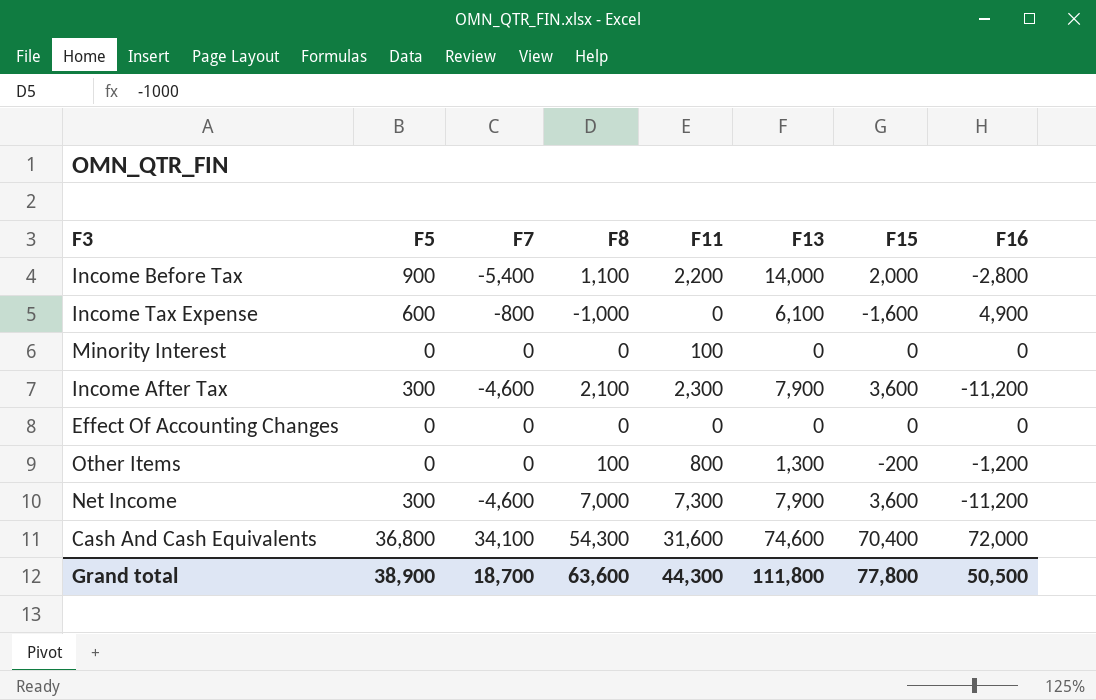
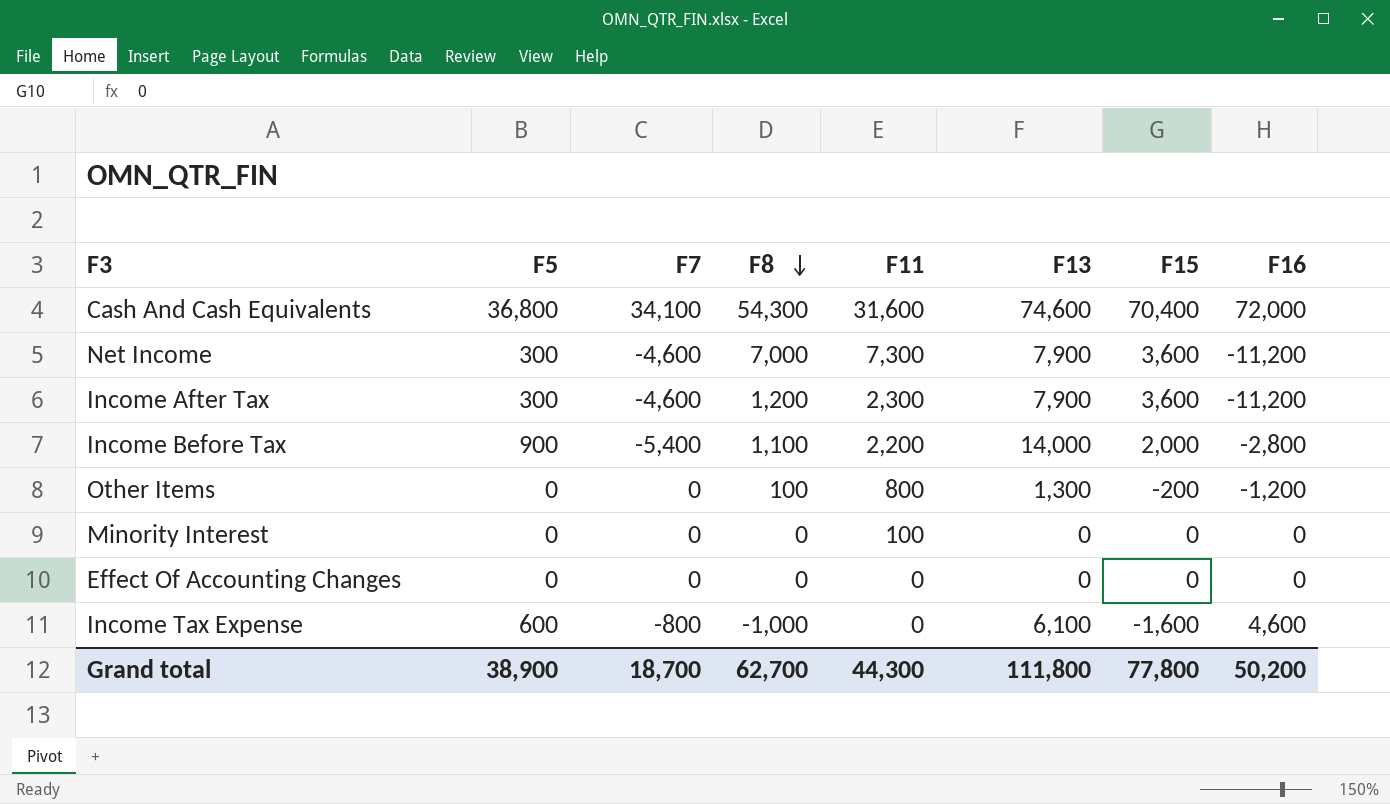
row order: none -> F8 descending
Income After Tax | F8: 2,100 -> 1,200
Income Tax Expense | F16: 4,900 -> 4,600
Grand total | F8: 63,600 -> 62,700
Grand total | F16: 50,500 -> 50,200

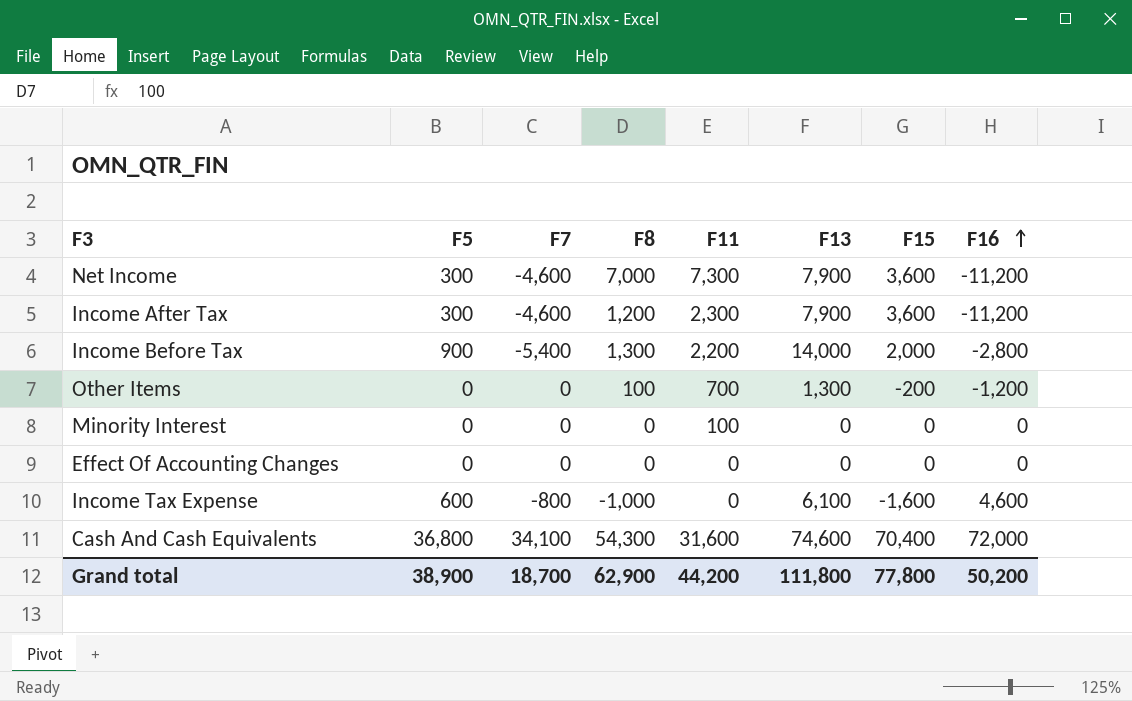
row order: F8 descending -> F16 ascending
Income Before Tax | F8: 1,100 -> 1,300
Other Items | F11: 800 -> 700
Grand total | F8: 62,700 -> 62,900
Grand total | F11: 44,300 -> 44,200

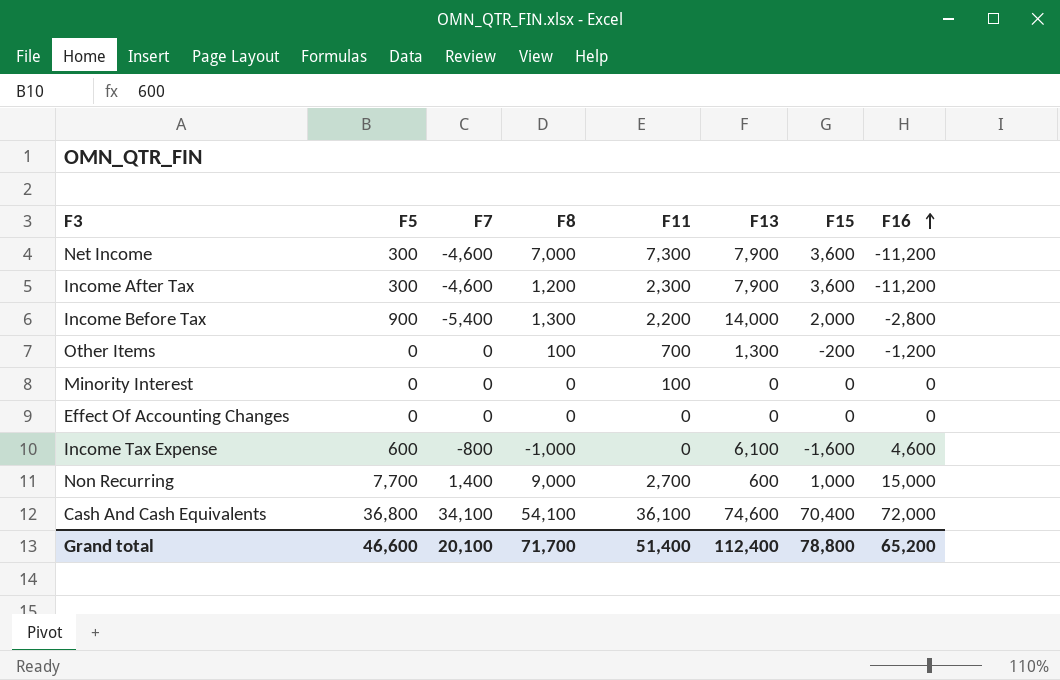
row Non Recurring: none -> 7,700 | 1,400 | 9,000 | 2,700 | 600 | 1,000 | 15,000
Cash And Cash Equivalents | F8: 54,300 -> 54,100
Cash And Cash Equivalents | F11: 31,600 -> 36,100
Grand total | F5: 38,900 -> 46,600
Grand total | F7: 18,700 -> 20,100
Grand total | F8: 62,900 -> 71,700
Grand total | F11: 44,200 -> 51,400
Grand total | F13: 111,800 -> 112,400
Grand total | F15: 77,800 -> 78,800
Grand total | F16: 50,200 -> 65,200

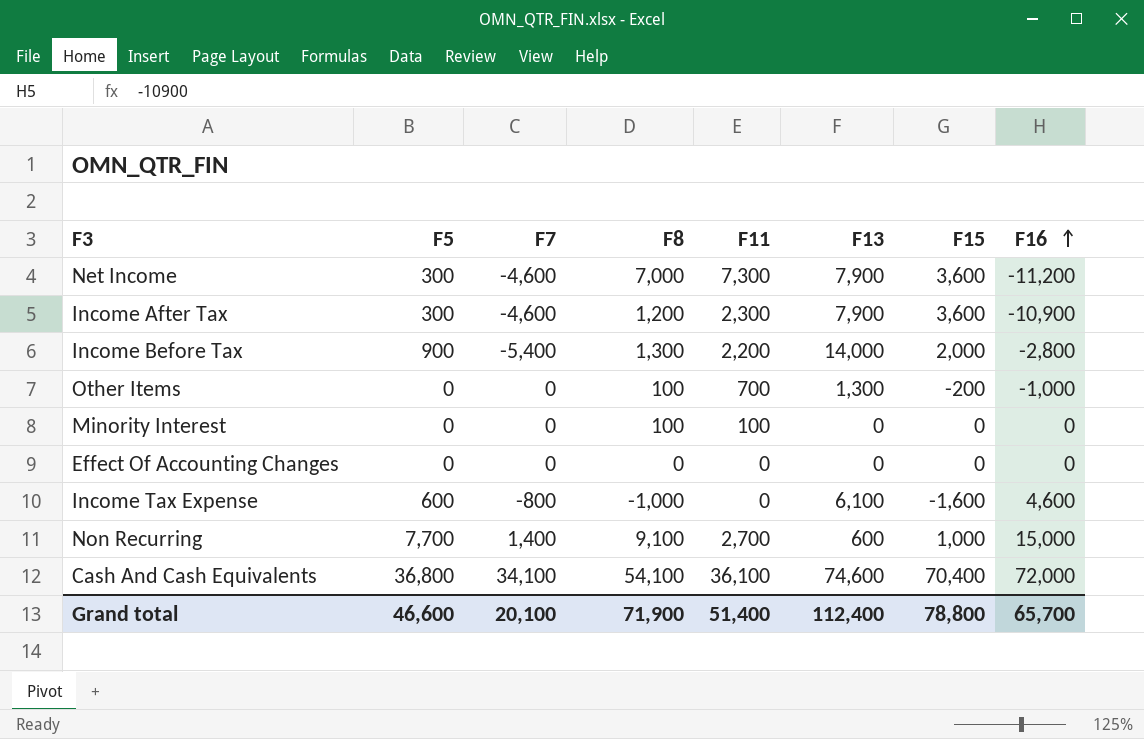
Income After Tax | F16: -11,200 -> -10,900
Other Items | F16: -1,200 -> -1,000
Minority Interest | F8: 0 -> 100
Non Recurring | F8: 9,000 -> 9,100
Grand total | F8: 71,700 -> 71,900
Grand total | F16: 65,200 -> 65,700

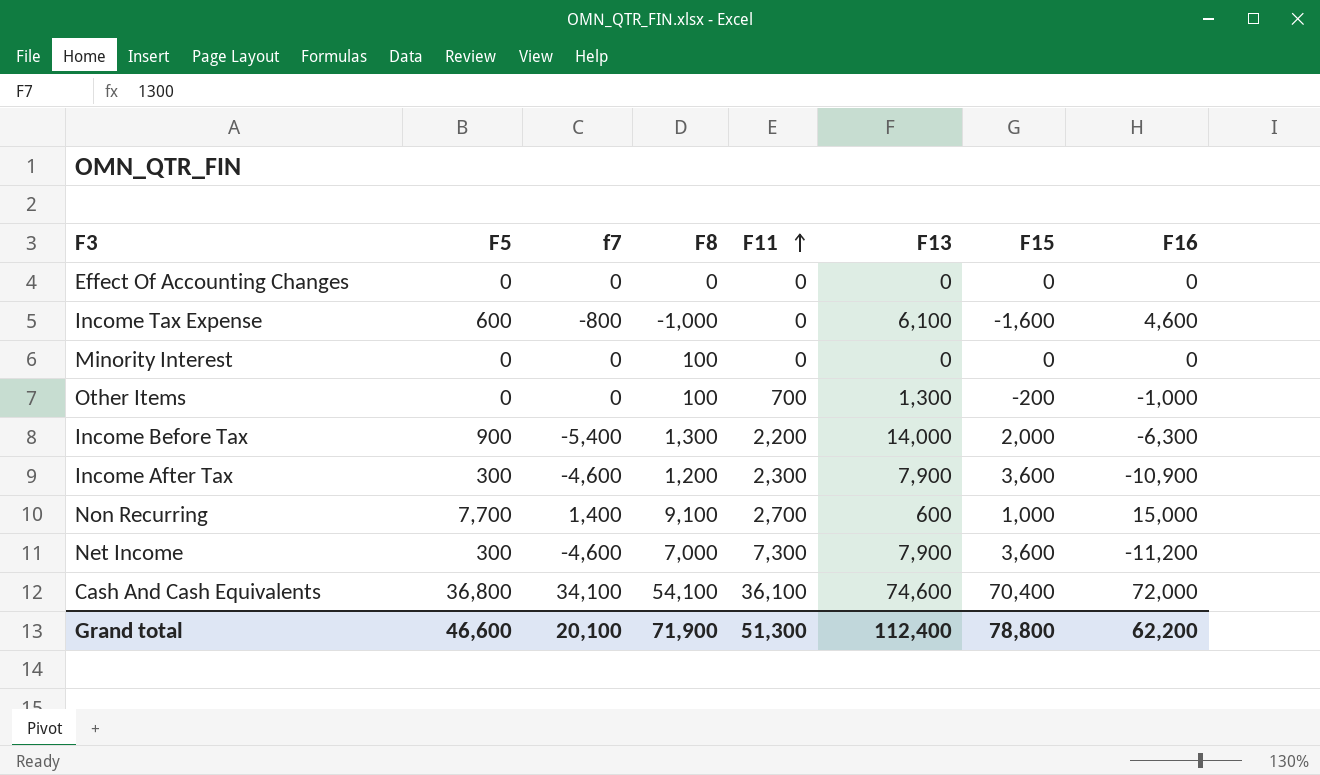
row order: F16 ascending -> F11 ascending
column name: F7 -> f7
Minority Interest | F11: 100 -> 0
Income Before Tax | F16: -2,800 -> -6,300
Grand total | F11: 51,400 -> 51,300
Grand total | F16: 65,700 -> 62,200

